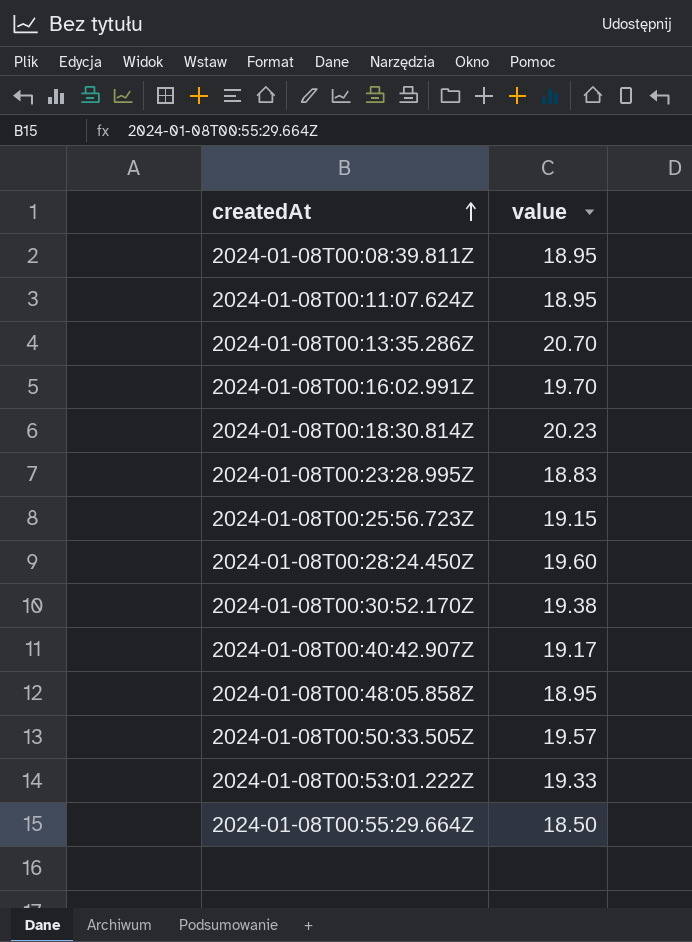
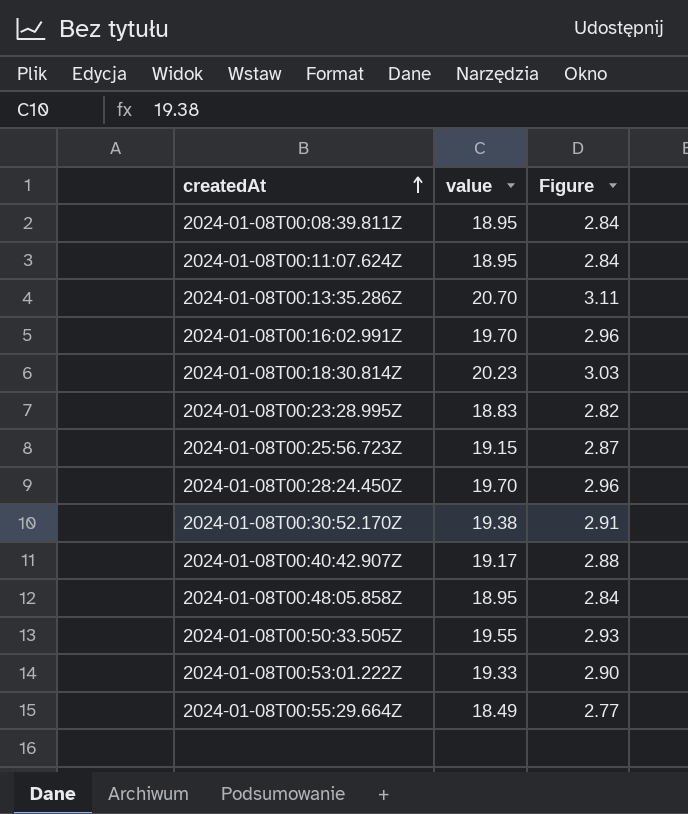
column Figure | formula: none -> [value] * 0.15
2024-01-08T00:28:24.450Z | value: 19.60 -> 19.70
2024-01-08T00:50:33.505Z | value: 19.57 -> 19.55
2024-01-08T00:55:29.664Z | value: 18.50 -> 18.49

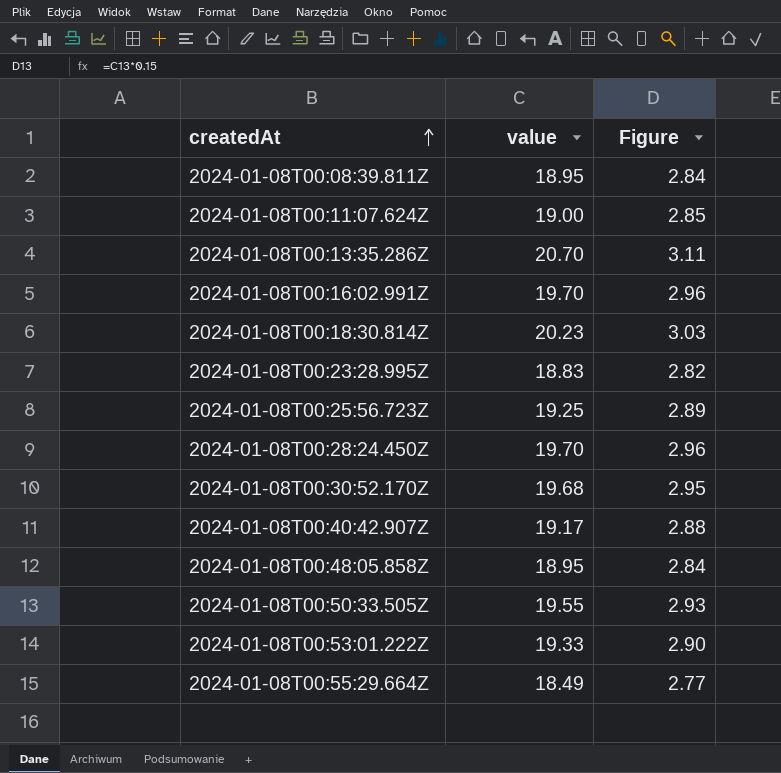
2024-01-08T00:11:07.624Z | value: 18.95 -> 19.00
2024-01-08T00:11:07.624Z | Figure: 2.84 -> 2.85
2024-01-08T00:25:56.723Z | value: 19.15 -> 19.25
2024-01-08T00:25:56.723Z | Figure: 2.87 -> 2.89
2024-01-08T00:30:52.170Z | value: 19.38 -> 19.68
2024-01-08T00:30:52.170Z | Figure: 2.91 -> 2.95

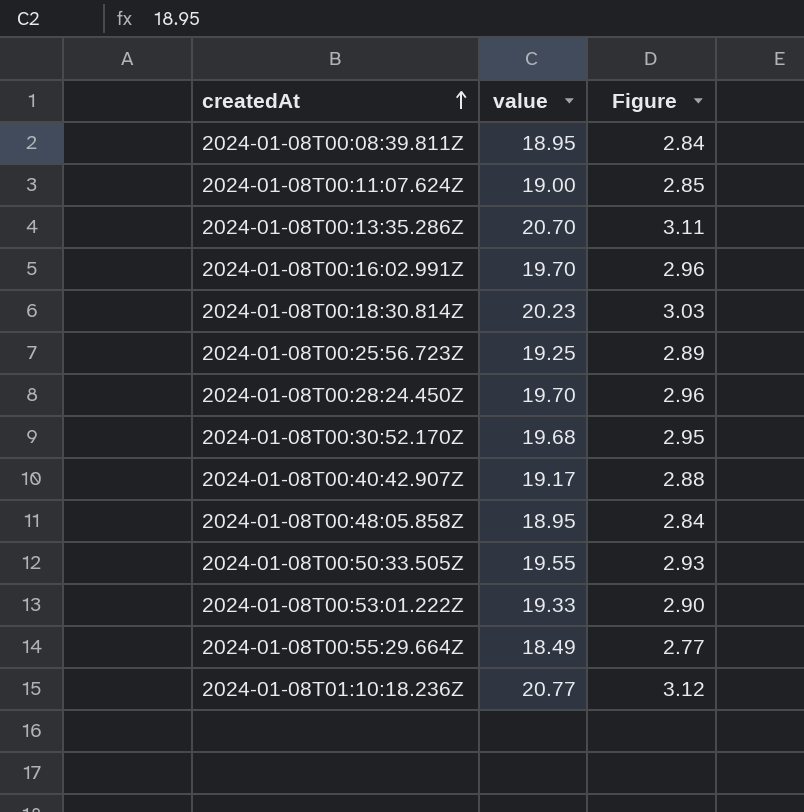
row 2024-01-08T00:23:28.995Z: 18.83 | 2.82 -> none
row 2024-01-08T01:10:18.236Z: none -> 20.77 | 3.12

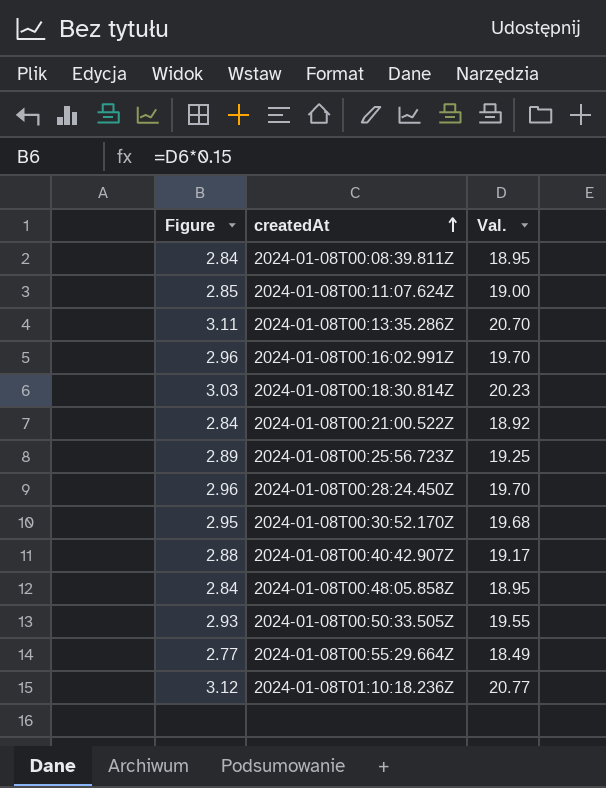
column Figure | position: 3 -> 1
column name: value -> Val.
row 2024-01-08T00:53:01.222Z: 19.33 | 2.90 -> none
row 2024-01-08T00:21:00.522Z: none -> 2.84 | 18.92

